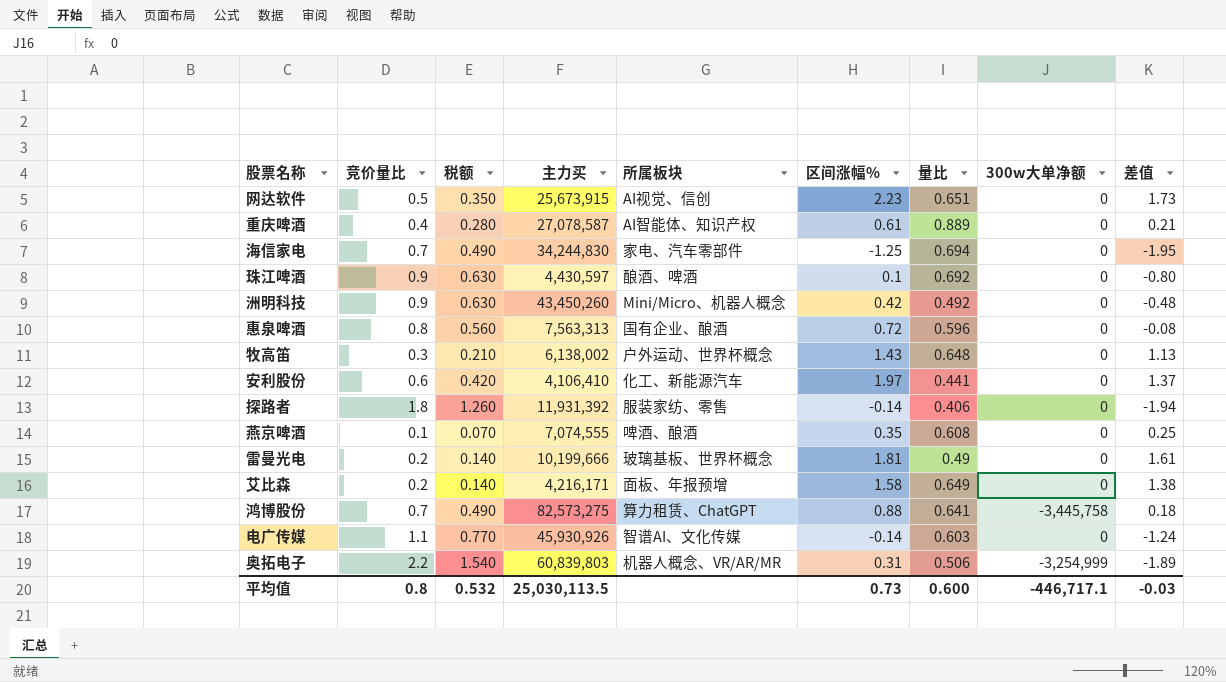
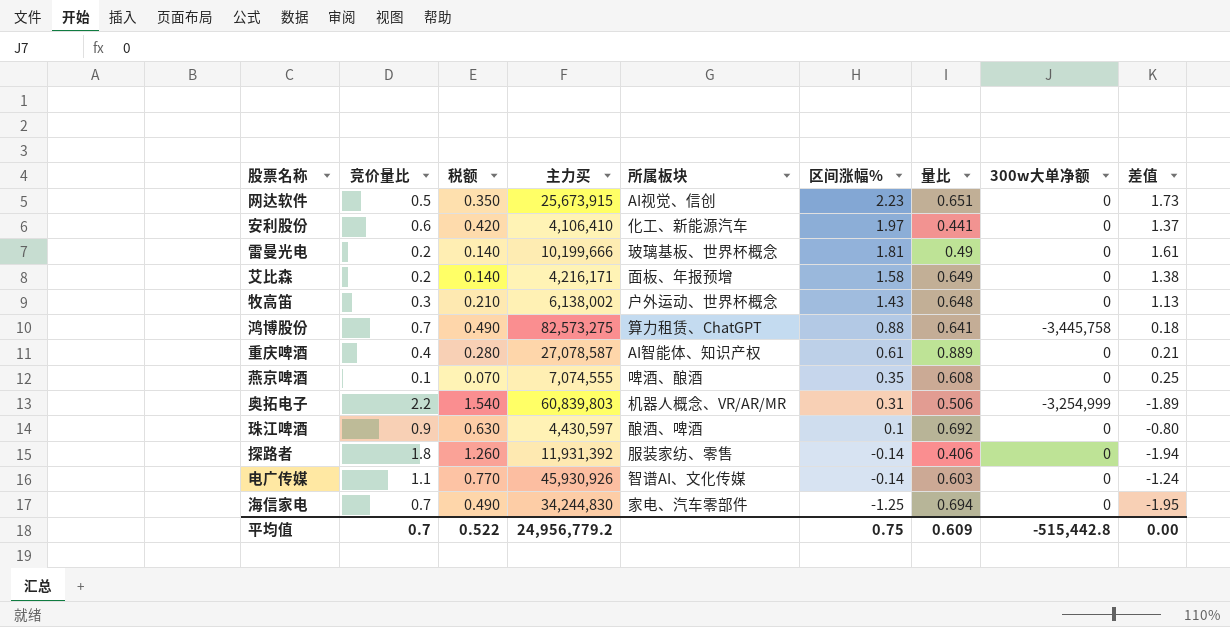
row order: none -> 区间涨幅% descending
row 洲明科技: 0.9 | 0.630 | 43,450,260 | Mini/Micro、机器人概念 | 0.42 | 0.492 | 0 | -0.48 -> none
row 惠泉啤酒: 0.8 | 0.560 | 7,563,313 | 国有企业、酿酒 | 0.72 | 0.596 | 0 | -0.08 -> none
平均值 | 竞价量比: 0.8 -> 0.7
平均值 | 税额: 0.532 -> 0.522
平均值 | 主力买: 25,030,113.5 -> 24,956,779.2
平均值 | 区间涨幅%: 0.73 -> 0.75
平均值 | 量比: 0.600 -> 0.609
平均值 | 300w大单净额: -446,717.1 -> -515,442.8
平均值 | 差值: -0.03 -> 0.00

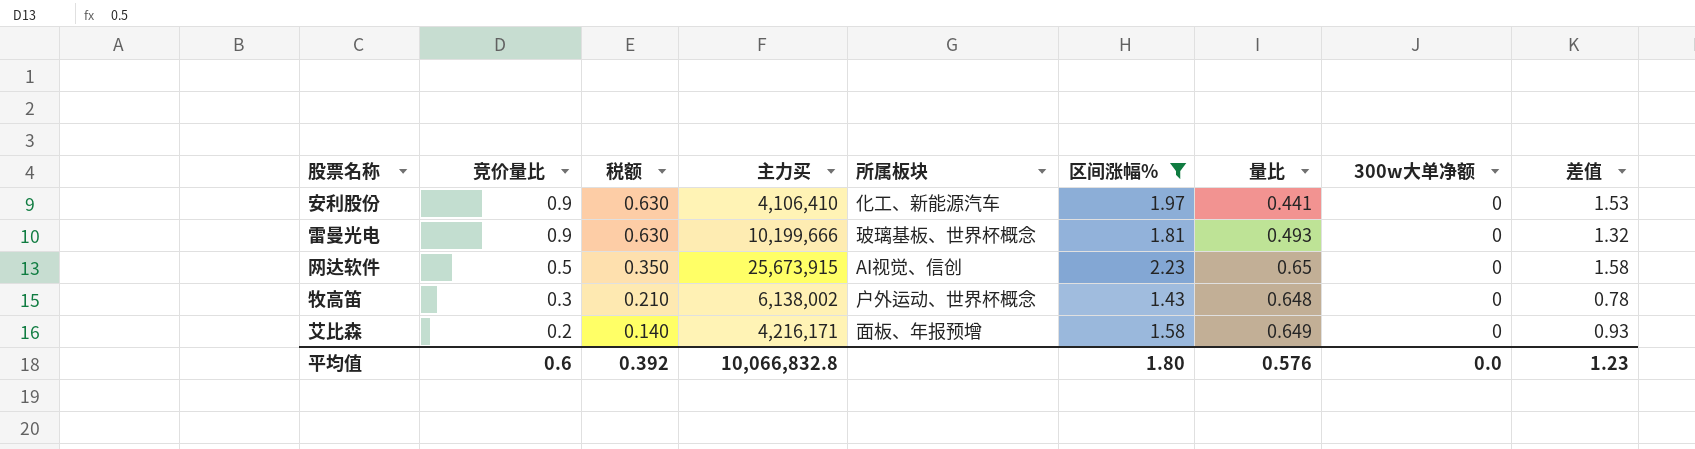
filter: none -> 区间涨幅% >= 1.43
row order: 区间涨幅% descending -> 竞价量比 descending
column 差值 | formula: [区间涨幅%] - [竞价量比] -> [区间涨幅%] - [量比]
安利股份 | 竞价量比: 0.6 -> 0.9
安利股份 | 税额: 0.420 -> 0.630
雷曼光电 | 竞价量比: 0.2 -> 0.9
雷曼光电 | 税额: 0.140 -> 0.630
雷曼光电 | 量比: 0.49 -> 0.493
网达软件 | 量比: 0.651 -> 0.65
平均值 | 竞价量比: 0.7 -> 0.6
平均值 | 税额: 0.522 -> 0.392
平均值 | 主力买: 24,956,779.2 -> 10,066,832.8
平均值 | 区间涨幅%: 0.75 -> 1.80
平均值 | 量比: 0.609 -> 0.576
平均值 | 300w大单净额: -515,442.8 -> 0.0
平均值 | 差值: 0.00 -> 1.23

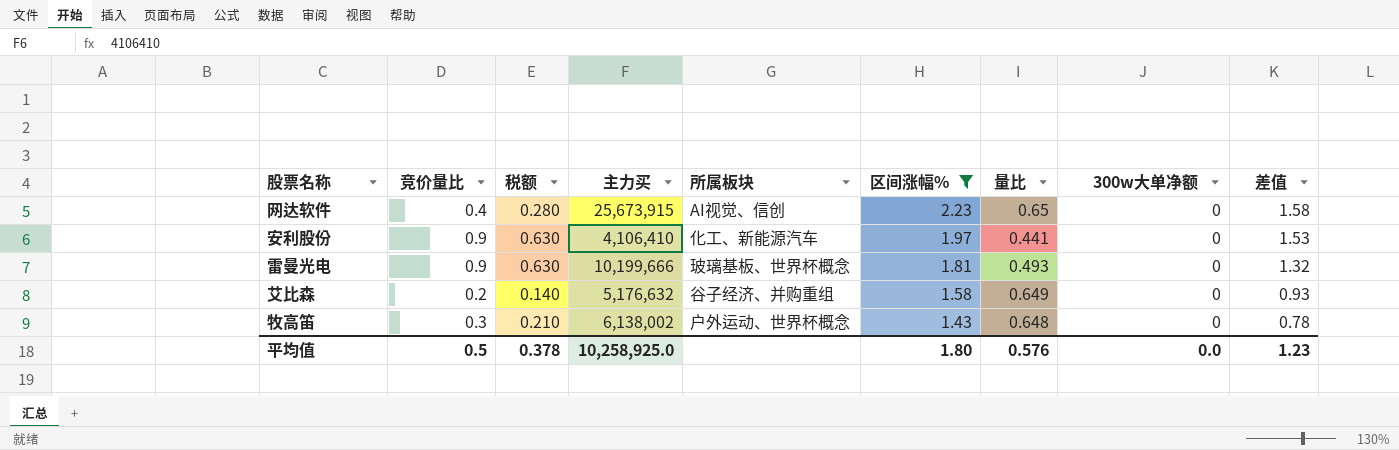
row order: 竞价量比 descending -> 区间涨幅% descending
网达软件 | 竞价量比: 0.5 -> 0.4
网达软件 | 税额: 0.350 -> 0.280
艾比森 | 主力买: 4,216,171 -> 5,176,632
艾比森 | 所属板块: 面板、年报预增 -> 谷子经济、并购重组
平均值 | 竞价量比: 0.6 -> 0.5
平均值 | 税额: 0.392 -> 0.378
平均值 | 主力买: 10,066,832.8 -> 10,258,925.0

